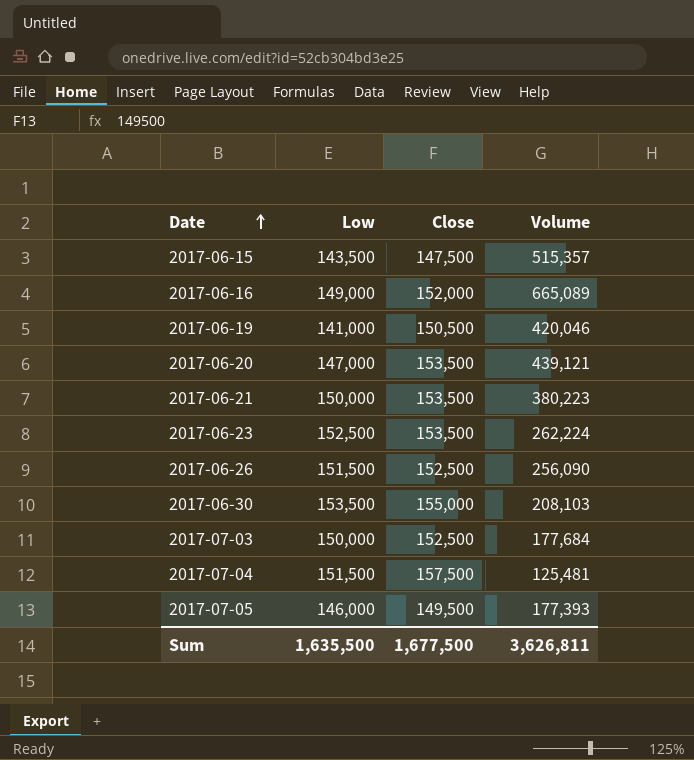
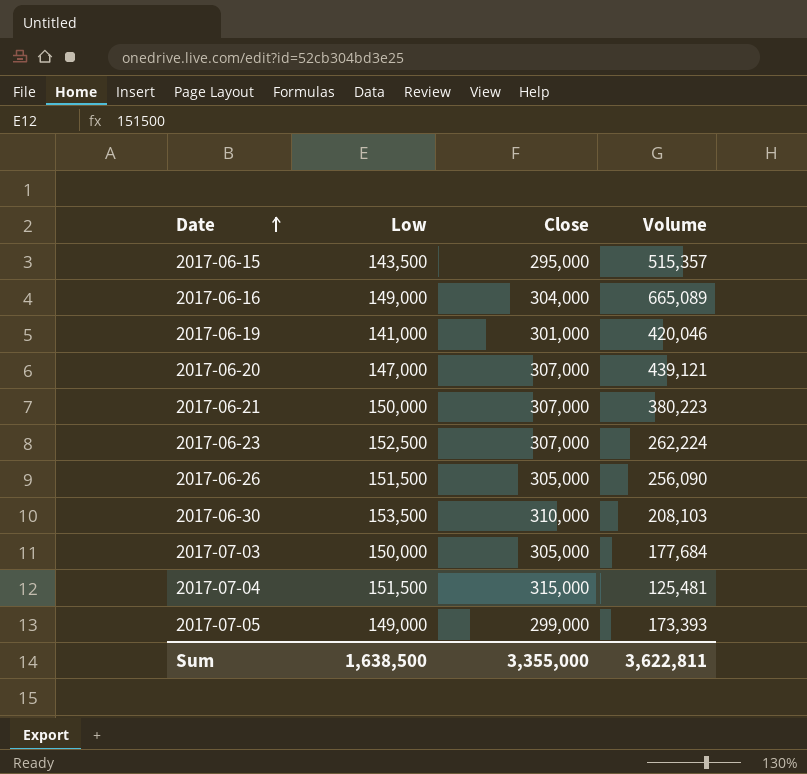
2017-06-15 | Close: 147,500 -> 295,000
2017-06-16 | Close: 152,000 -> 304,000
2017-06-19 | Close: 150,500 -> 301,000
2017-06-20 | Close: 153,500 -> 307,000
2017-06-21 | Close: 153,500 -> 307,000
2017-06-23 | Close: 153,500 -> 307,000
2017-06-26 | Close: 152,500 -> 305,000
2017-06-30 | Close: 155,000 -> 310,000
2017-07-03 | Close: 152,500 -> 305,000
2017-07-04 | Close: 157,500 -> 315,000
2017-07-05 | Low: 146,000 -> 149,000
2017-07-05 | Close: 149,500 -> 299,000
2017-07-05 | Volume: 177,393 -> 173,393
Sum | Low: 1,635,500 -> 1,638,500
Sum | Close: 1,677,500 -> 3,355,000
Sum | Volume: 3,626,811 -> 3,622,811

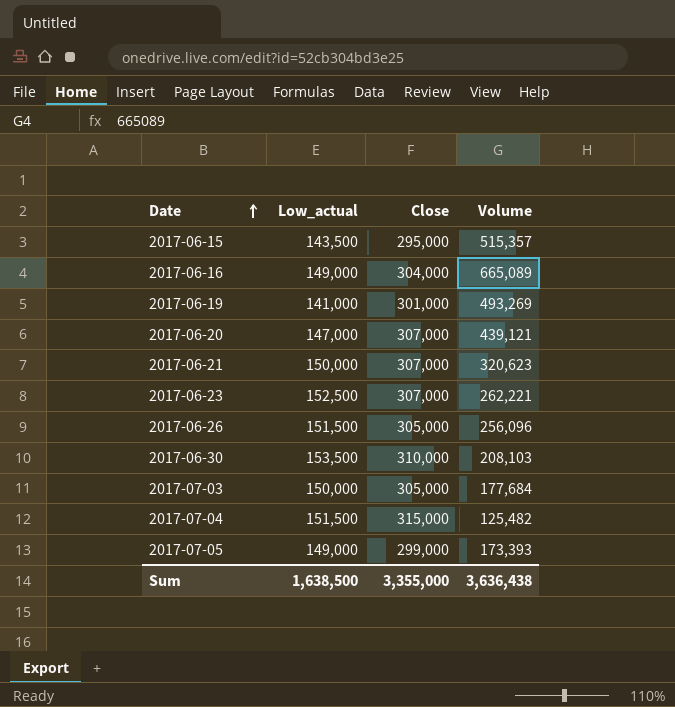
column name: Low -> Low_actual
2017-06-19 | Volume: 420,046 -> 493,269
2017-06-21 | Volume: 380,223 -> 320,623
2017-06-23 | Volume: 262,224 -> 262,221
2017-06-26 | Volume: 256,090 -> 256,096
2017-07-04 | Volume: 125,481 -> 125,482
Sum | Volume: 3,622,811 -> 3,636,438

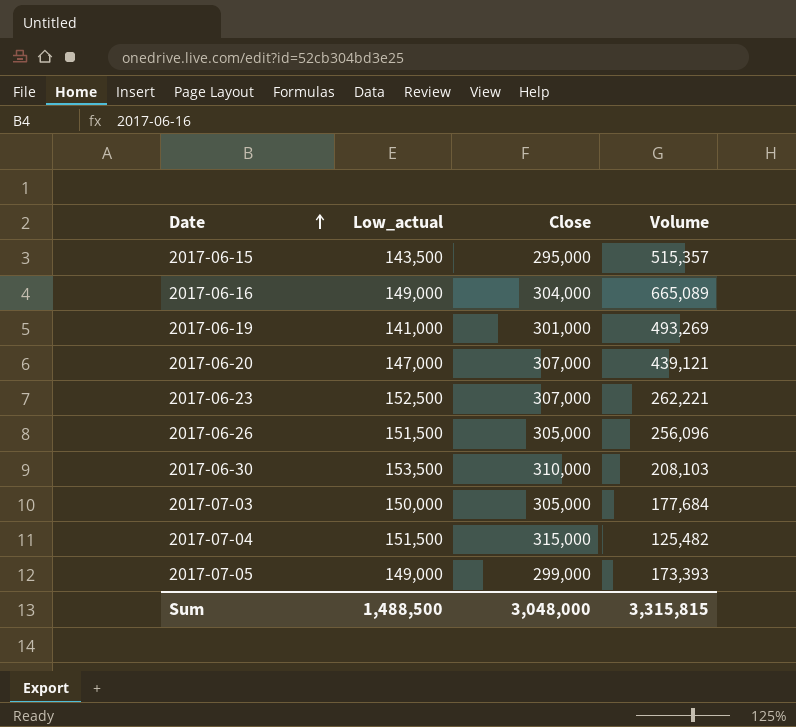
row 2017-06-21: 150,000 | 307,000 | 320,623 -> none
Sum | Low_actual: 1,638,500 -> 1,488,500
Sum | Close: 3,355,000 -> 3,048,000
Sum | Volume: 3,636,438 -> 3,315,815

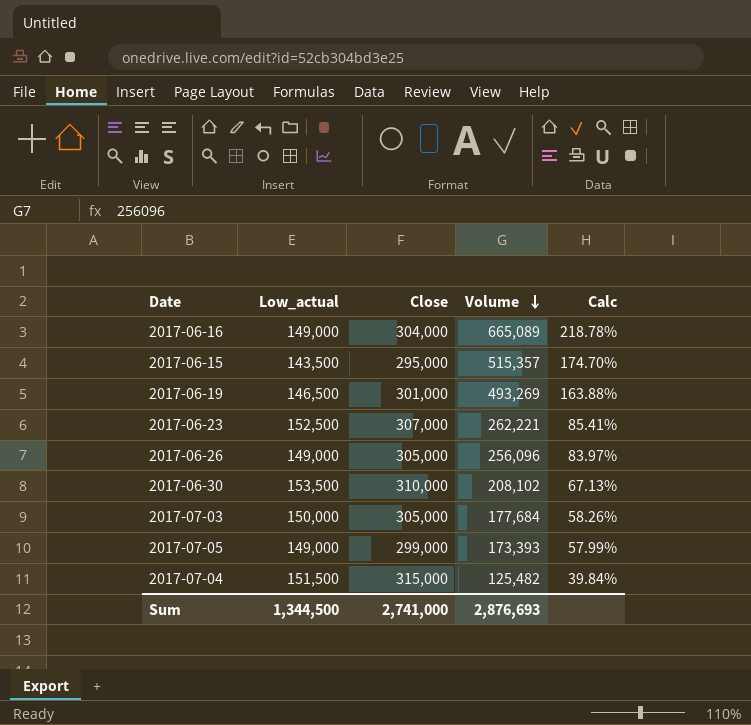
row order: Date ascending -> Volume descending
column Calc | formula: none -> [Volume] / [Close]
row 2017-06-20: 147,000 | 307,000 | 439,121 -> none
2017-06-19 | Low_actual: 141,000 -> 146,500
2017-06-26 | Low_actual: 151,500 -> 149,000
2017-06-30 | Volume: 208,103 -> 208,102
Sum | Low_actual: 1,488,500 -> 1,344,500
Sum | Close: 3,048,000 -> 2,741,000
Sum | Volume: 3,315,815 -> 2,876,693

